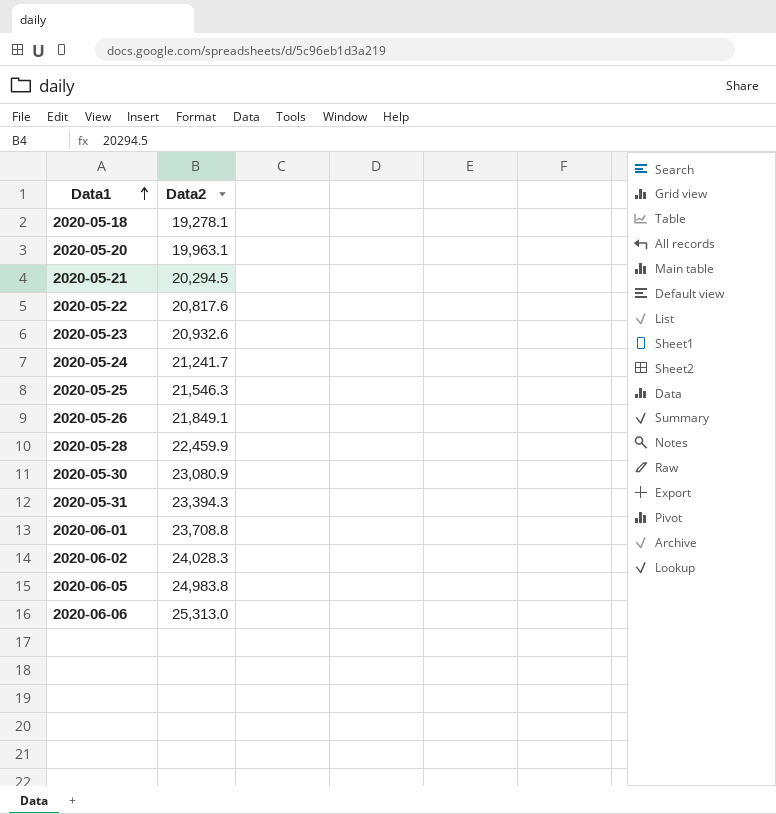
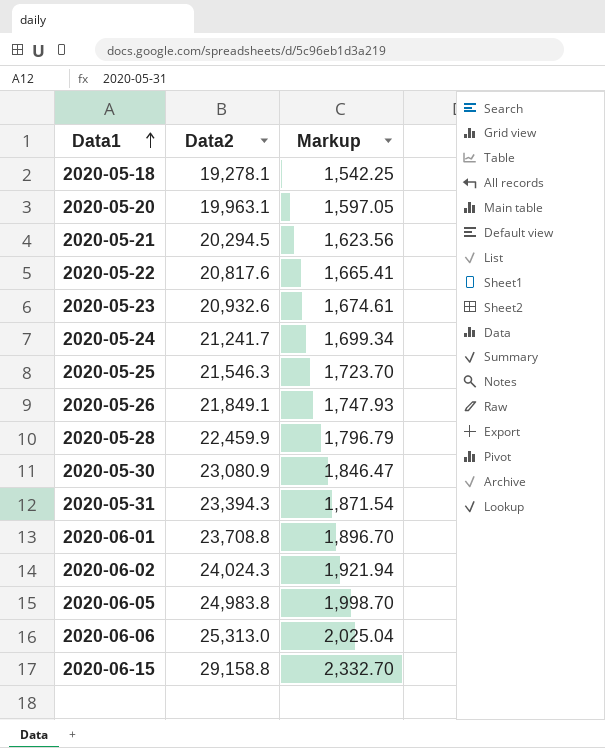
column Markup | formula: none -> [Data2] * 0.08
2020-06-02 | Data2: 24,028.3 -> 24,024.3
row 2020-06-15: none -> 29,158.8 | 2,332.70

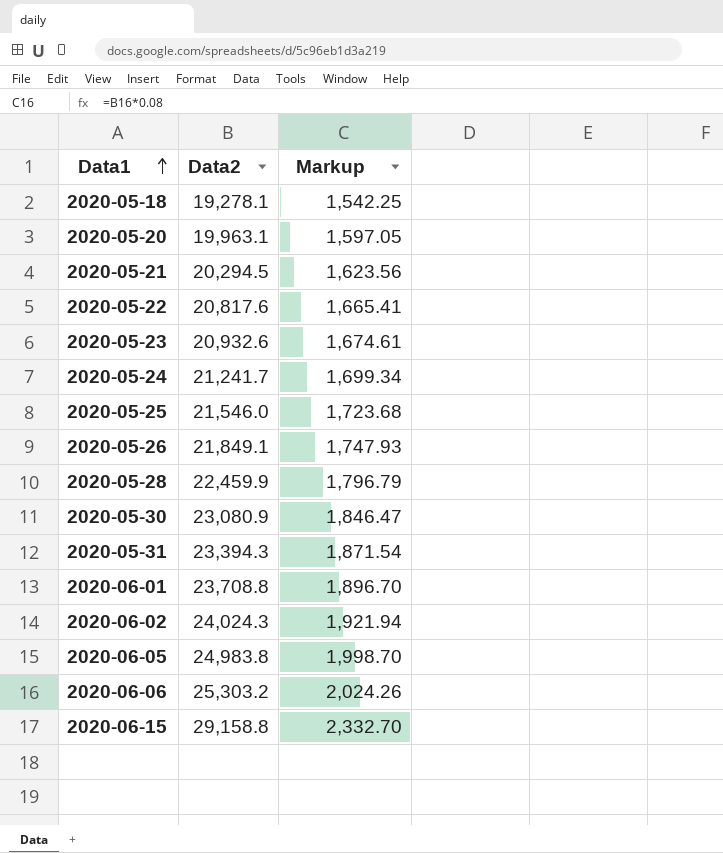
2020-05-25 | Data2: 21,546.3 -> 21,546.0
2020-05-25 | Markup: 1,723.70 -> 1,723.68
2020-06-06 | Data2: 25,313.0 -> 25,303.2
2020-06-06 | Markup: 2,025.04 -> 2,024.26

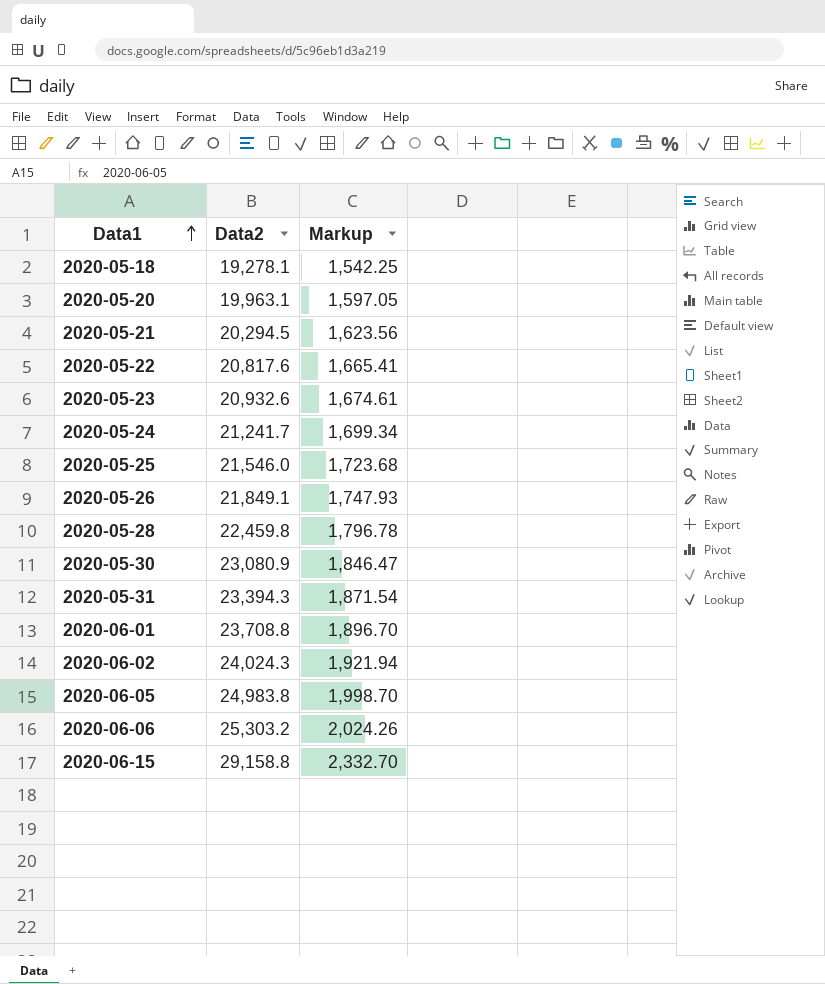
2020-05-28 | Data2: 22,459.9 -> 22,459.8
2020-05-28 | Markup: 1,796.79 -> 1,796.78

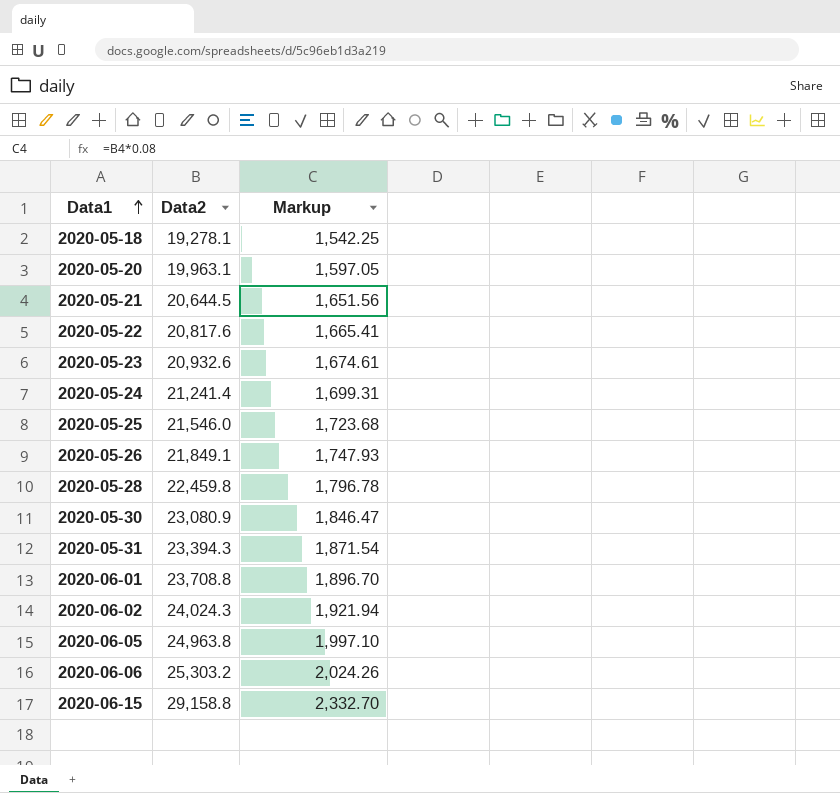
2020-05-21 | Data2: 20,294.5 -> 20,644.5
2020-05-21 | Markup: 1,623.56 -> 1,651.56
2020-05-24 | Data2: 21,241.7 -> 21,241.4
2020-05-24 | Markup: 1,699.34 -> 1,699.31
2020-06-05 | Data2: 24,983.8 -> 24,963.8
2020-06-05 | Markup: 1,998.70 -> 1,997.10

